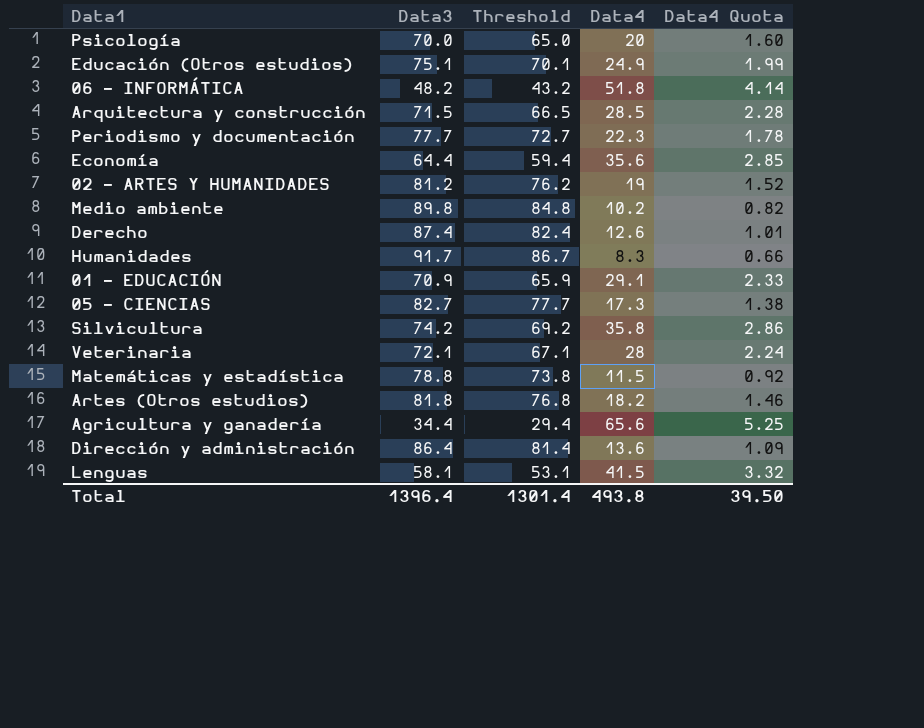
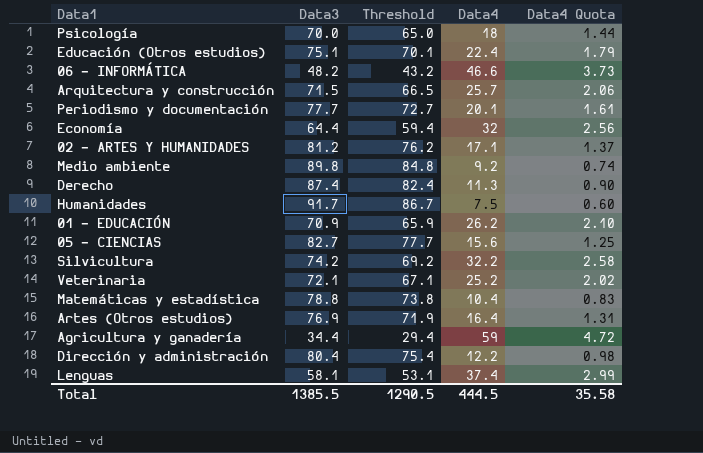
Psicología | Data4: 20 -> 18
Psicología | Data4 Quota: 1.60 -> 1.44
Educación (Otros estudios) | Data4: 24.9 -> 22.4
Educación (Otros estudios) | Data4 Quota: 1.99 -> 1.79
06 - INFORMÁTICA | Data4: 51.8 -> 46.6
06 - INFORMÁTICA | Data4 Quota: 4.14 -> 3.73
Arquitectura y construcción | Data4: 28.5 -> 25.7
Arquitectura y construcción | Data4 Quota: 2.28 -> 2.06
Periodismo y documentación | Data4: 22.3 -> 20.1
Periodismo y documentación | Data4 Quota: 1.78 -> 1.61
Economía | Data4: 35.6 -> 32
Economía | Data4 Quota: 2.85 -> 2.56
02 - ARTES Y HUMANIDADES | Data4: 19 -> 17.1
02 - ARTES Y HUMANIDADES | Data4 Quota: 1.52 -> 1.37
Medio ambiente | Data4: 10.2 -> 9.2
Medio ambiente | Data4 Quota: 0.82 -> 0.74
Derecho | Data4: 12.6 -> 11.3
Derecho | Data4 Quota: 1.01 -> 0.90
Humanidades | Data4: 8.3 -> 7.5
Humanidades | Data4 Quota: 0.66 -> 0.60
01 - EDUCACIÓN | Data4: 29.1 -> 26.2
01 - EDUCACIÓN | Data4 Quota: 2.33 -> 2.10
05 - CIENCIAS | Data4: 17.3 -> 15.6
05 - CIENCIAS | Data4 Quota: 1.38 -> 1.25
Silvicultura | Data4: 35.8 -> 32.2
Silvicultura | Data4 Quota: 2.86 -> 2.58
Veterinaria | Data4: 28 -> 25.2
Veterinaria | Data4 Quota: 2.24 -> 2.02
Matemáticas y estadística | Data4: 11.5 -> 10.4
Matemáticas y estadística | Data4 Quota: 0.92 -> 0.83
Artes (Otros estudios) | Data3: 81.8 -> 76.9
Artes (Otros estudios) | Threshold: 76.8 -> 71.9
Artes (Otros estudios) | Data4: 18.2 -> 16.4
Artes (Otros estudios) | Data4 Quota: 1.46 -> 1.31
Agricultura y ganadería | Data4: 65.6 -> 59
Agricultura y ganadería | Data4 Quota: 5.25 -> 4.72
Dirección y administración | Data3: 86.4 -> 80.4
Dirección y administración | Threshold: 81.4 -> 75.4
Dirección y administración | Data4: 13.6 -> 12.2
Dirección y administración | Data4 Quota: 1.09 -> 0.98
Lenguas | Data4: 41.5 -> 37.4
Lenguas | Data4 Quota: 3.32 -> 2.99
Total | Data3: 1396.4 -> 1385.5
Total | Threshold: 1301.4 -> 1290.5
Total | Data4: 493.8 -> 444.5
Total | Data4 Quota: 39.50 -> 35.58

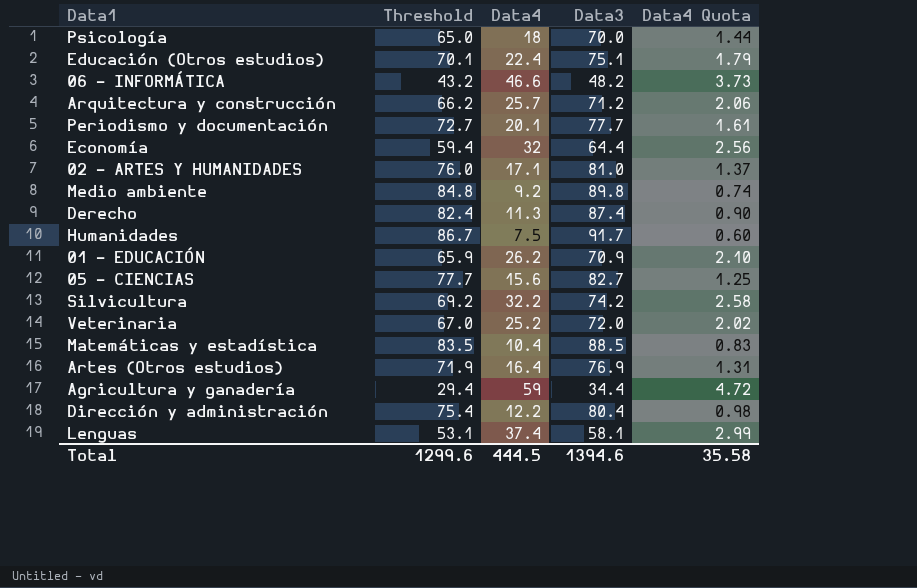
column Data3 | position: 2 -> 4
Arquitectura y construcción | Threshold: 66.5 -> 66.2
Arquitectura y construcción | Data3: 71.5 -> 71.2
02 - ARTES Y HUMANIDADES | Threshold: 76.2 -> 76.0
02 - ARTES Y HUMANIDADES | Data3: 81.2 -> 81.0
Veterinaria | Threshold: 67.1 -> 67.0
Veterinaria | Data3: 72.1 -> 72.0
Matemáticas y estadística | Threshold: 73.8 -> 83.5
Matemáticas y estadística | Data3: 78.8 -> 88.5
Total | Threshold: 1290.5 -> 1299.6
Total | Data3: 1385.5 -> 1394.6

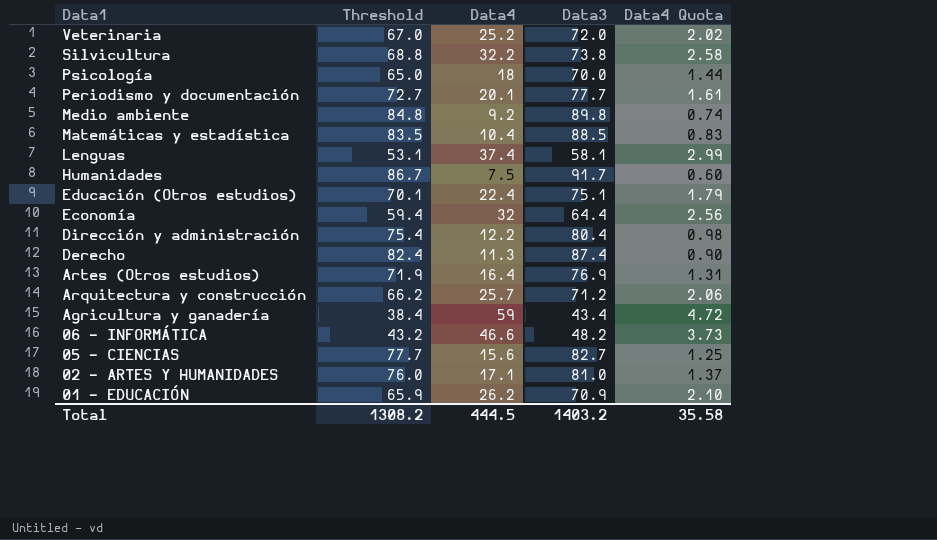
row order: none -> Data1 descending
Silvicultura | Threshold: 69.2 -> 68.8
Silvicultura | Data3: 74.2 -> 73.8
Agricultura y ganadería | Threshold: 29.4 -> 38.4
Agricultura y ganadería | Data3: 34.4 -> 43.4
Total | Threshold: 1299.6 -> 1308.2
Total | Data3: 1394.6 -> 1403.2

